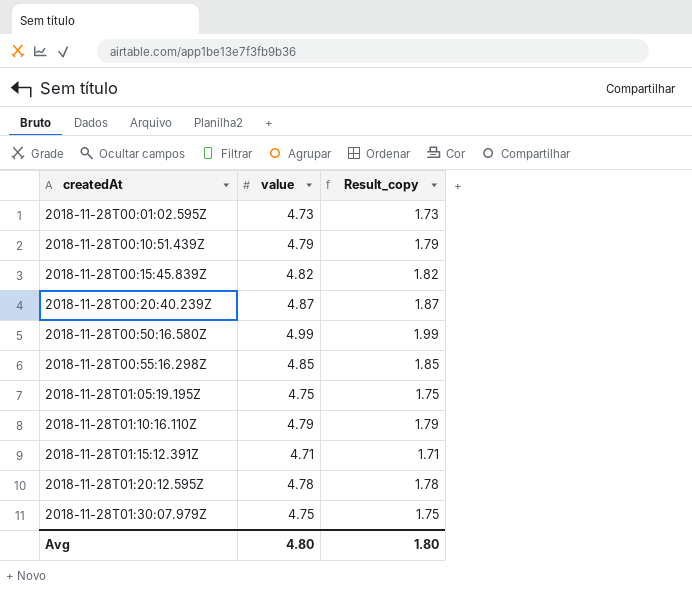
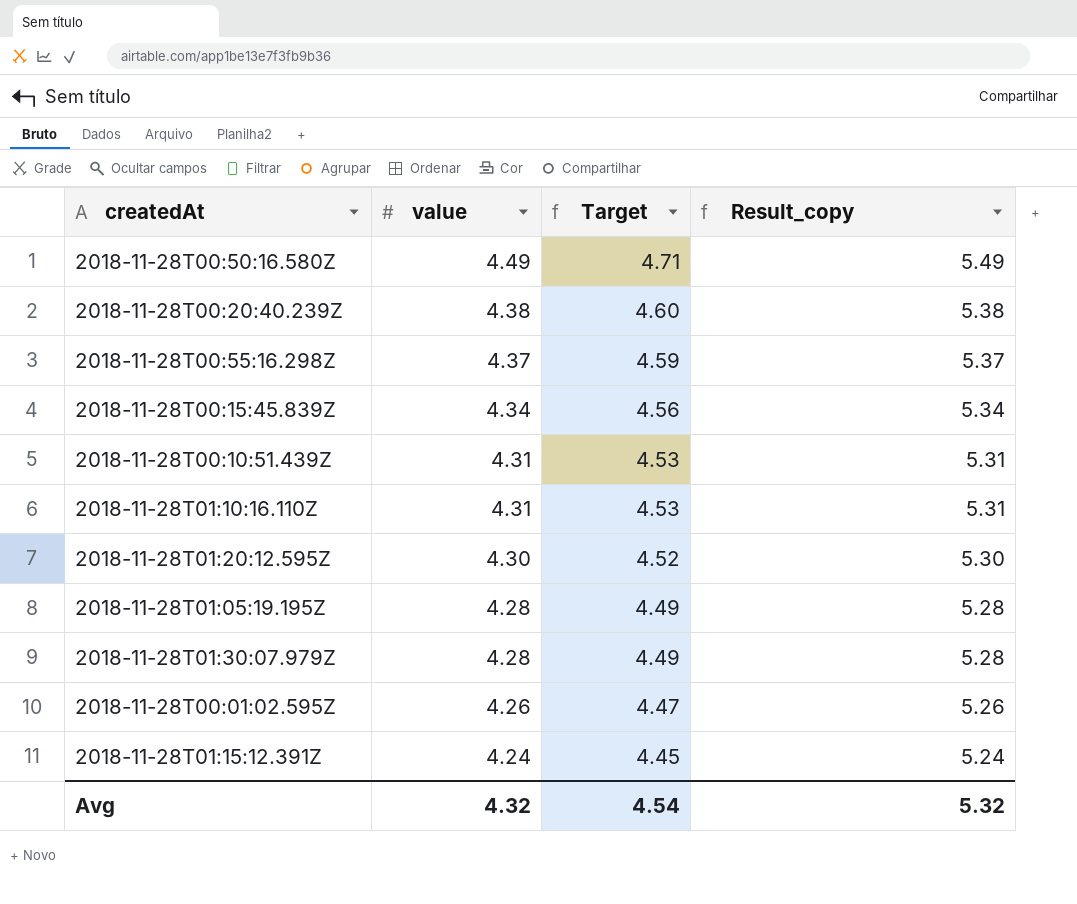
row order: createdAt ascending -> value descending
column Target | formula: none -> [value] * 1.05
column Result_copy | formula: [value] - 3 -> [value] + 1
2018-11-28T00:50:16.580Z | value: 4.99 -> 4.49
2018-11-28T00:20:40.239Z | value: 4.87 -> 4.38
2018-11-28T00:55:16.298Z | value: 4.85 -> 4.37
2018-11-28T00:15:45.839Z | value: 4.82 -> 4.34
2018-11-28T00:10:51.439Z | value: 4.79 -> 4.31
2018-11-28T01:10:16.110Z | value: 4.79 -> 4.31
2018-11-28T01:20:12.595Z | value: 4.78 -> 4.30
2018-11-28T01:05:19.195Z | value: 4.75 -> 4.28
2018-11-28T01:30:07.979Z | value: 4.75 -> 4.28
2018-11-28T00:01:02.595Z | value: 4.73 -> 4.26
2018-11-28T01:15:12.391Z | value: 4.71 -> 4.24
Avg | value: 4.80 -> 4.32
Avg | Result_copy: 1.80 -> 5.32

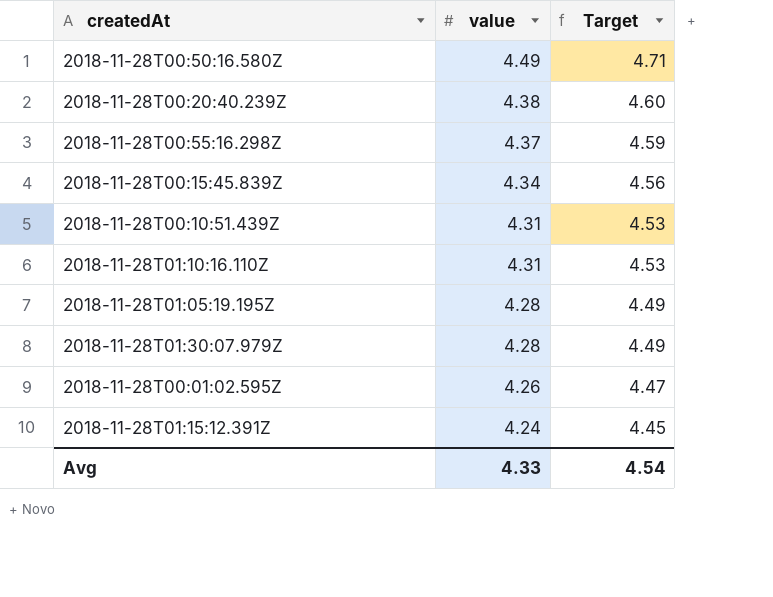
column Result_copy | formula: [value] + 1 -> none
row 2018-11-28T01:20:12.595Z: 4.30 | 4.52 | 5.30 -> none
Avg | value: 4.32 -> 4.33

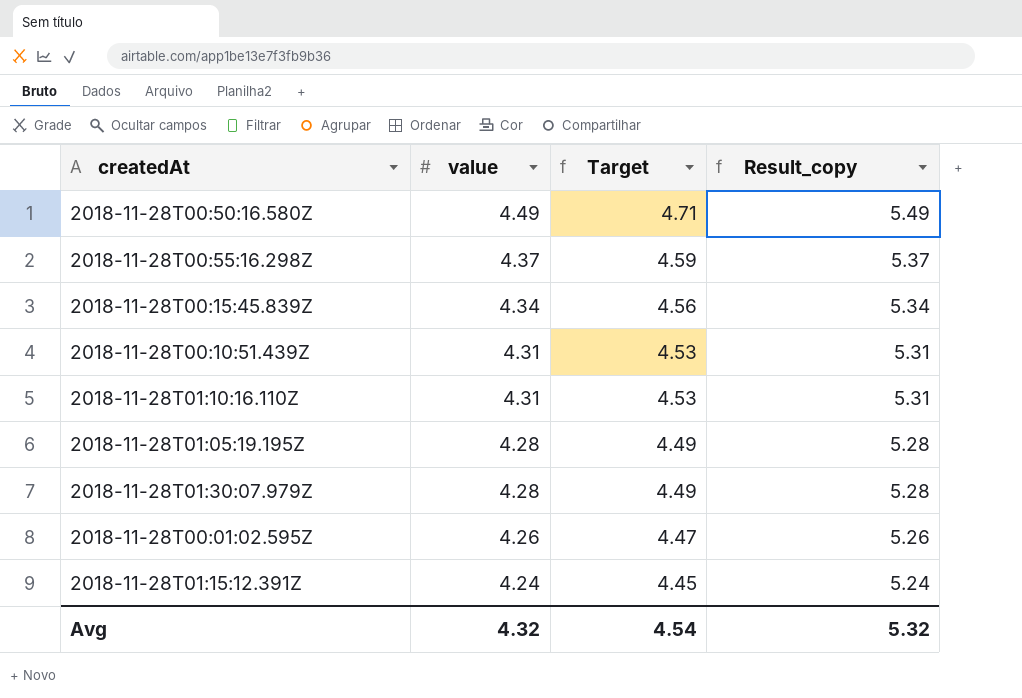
column Result_copy | formula: none -> [value] + 1
row 2018-11-28T00:20:40.239Z: 4.38 | 4.60 -> none
Avg | value: 4.33 -> 4.32

